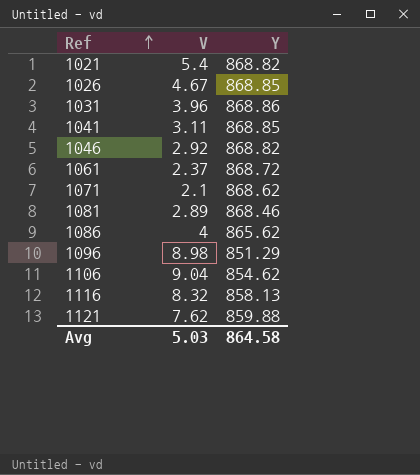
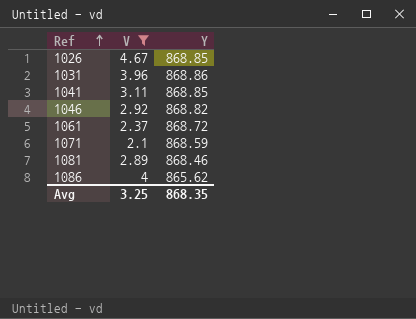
filter: none -> V <= 4.67
1071 | Y: 868.62 -> 868.59
Avg | V: 5.03 -> 3.25
Avg | Y: 864.58 -> 868.35

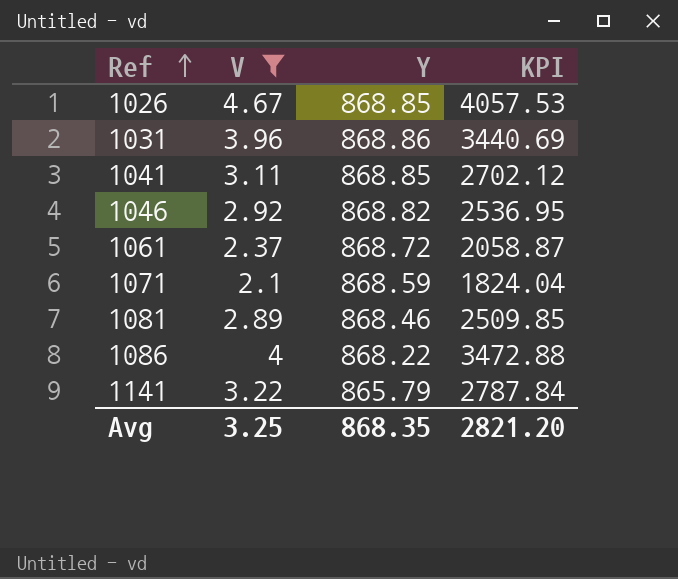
column KPI | formula: none -> [V] * [Y]
1086 | Y: 865.62 -> 868.22
row 1141: none -> 3.22 | 865.79 | 2787.84

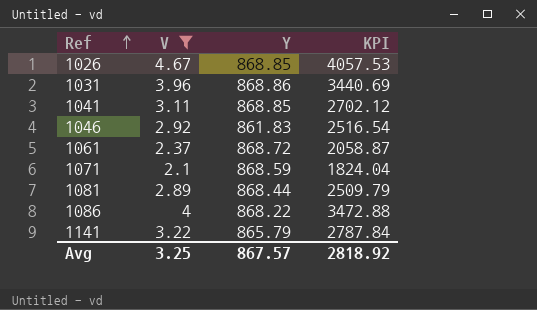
1046 | Y: 868.82 -> 861.83
1046 | KPI: 2536.95 -> 2516.54
1081 | Y: 868.46 -> 868.44
1081 | KPI: 2509.85 -> 2509.79
Avg | Y: 868.35 -> 867.57
Avg | KPI: 2821.20 -> 2818.92

